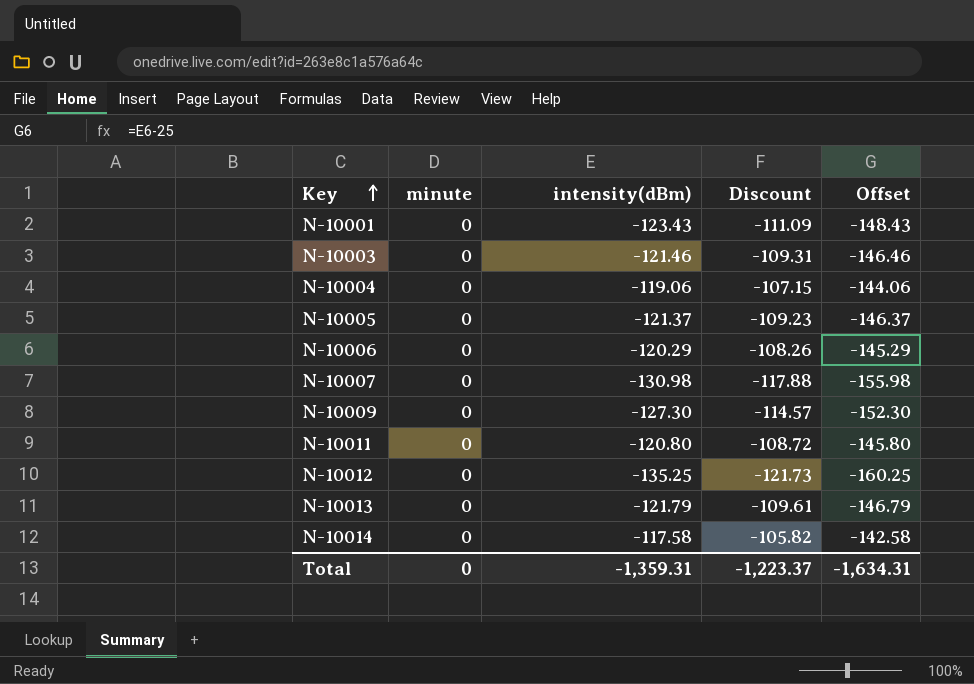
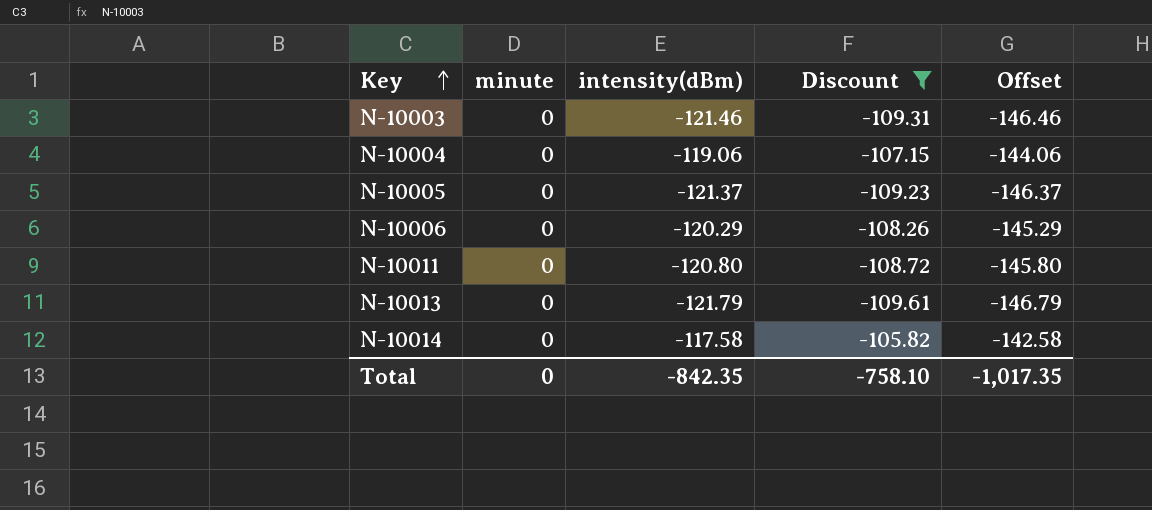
filter: none -> Discount >= -109.61
Total | intensity(dBm): -1,359.31 -> -842.35
Total | Discount: -1,223.37 -> -758.10
Total | Offset: -1,634.31 -> -1,017.35

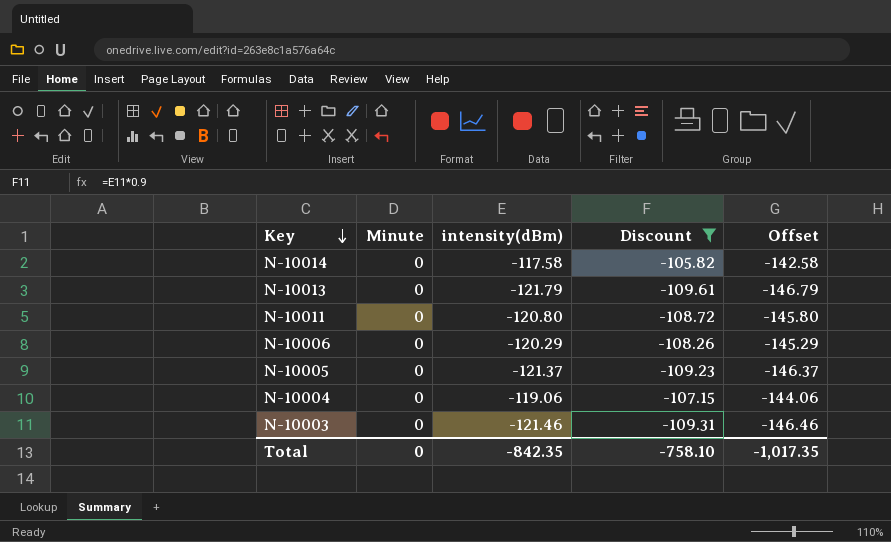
row order: Key ascending -> Key descending
column name: minute -> Minute

